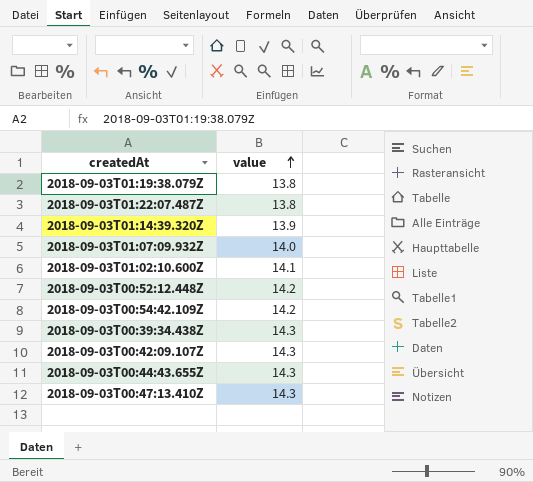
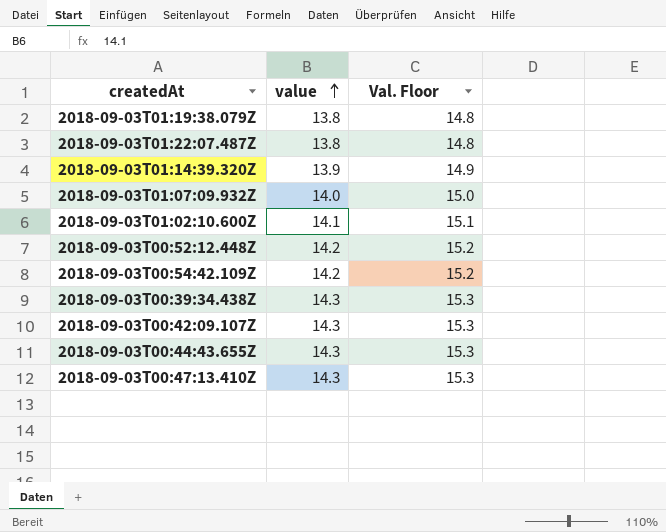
column Val. Floor | formula: none -> [value] + 1

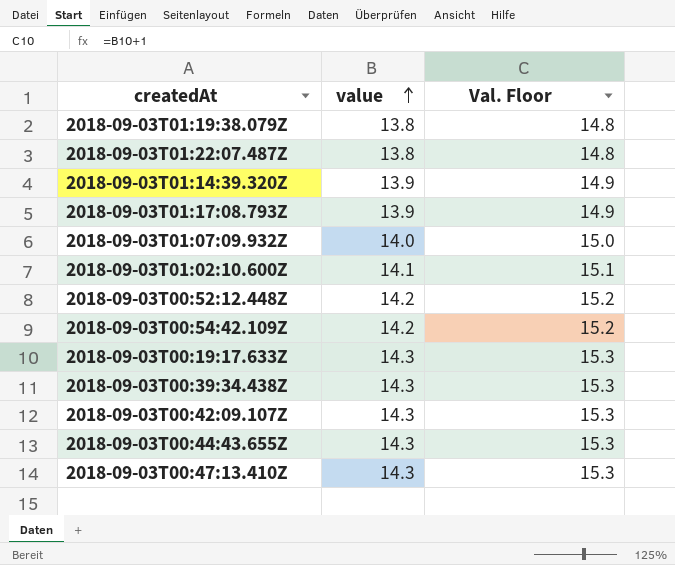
row 2018-09-03T01:17:08.793Z: none -> 13.9 | 14.9
row 2018-09-03T00:19:17.633Z: none -> 14.3 | 15.3

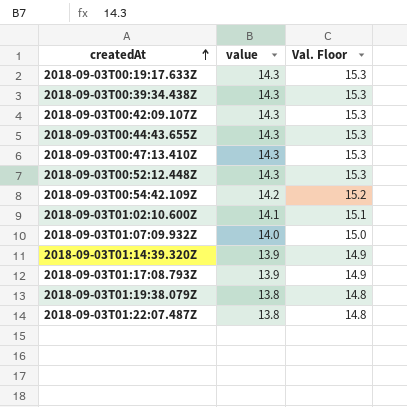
row order: value ascending -> createdAt ascending
2018-09-03T00:52:12.448Z | value: 14.2 -> 14.3
2018-09-03T00:52:12.448Z | Val. Floor: 15.2 -> 15.3

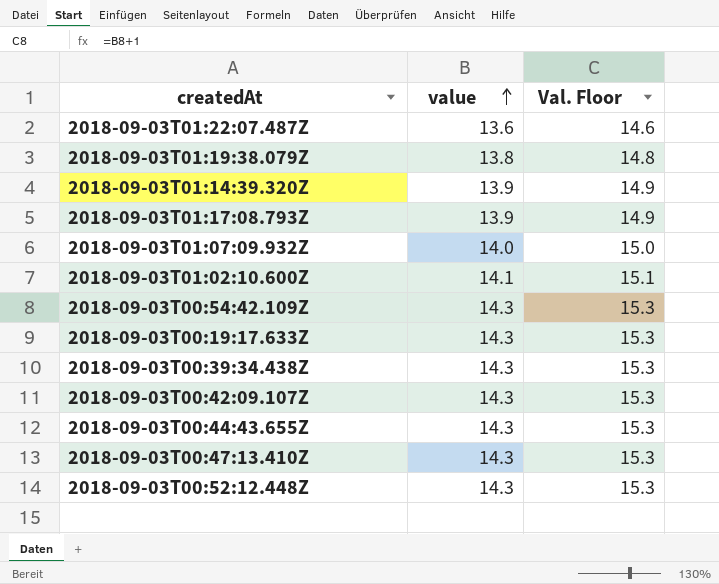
row order: createdAt ascending -> value ascending
2018-09-03T01:22:07.487Z | value: 13.8 -> 13.6
2018-09-03T01:22:07.487Z | Val. Floor: 14.8 -> 14.6
2018-09-03T00:54:42.109Z | value: 14.2 -> 14.3
2018-09-03T00:54:42.109Z | Val. Floor: 15.2 -> 15.3

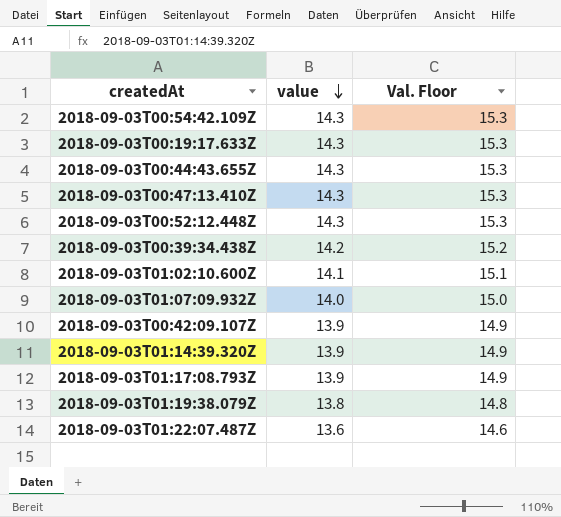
row order: value ascending -> value descending
2018-09-03T00:39:34.438Z | value: 14.3 -> 14.2
2018-09-03T00:39:34.438Z | Val. Floor: 15.3 -> 15.2
2018-09-03T00:42:09.107Z | value: 14.3 -> 13.9
2018-09-03T00:42:09.107Z | Val. Floor: 15.3 -> 14.9

